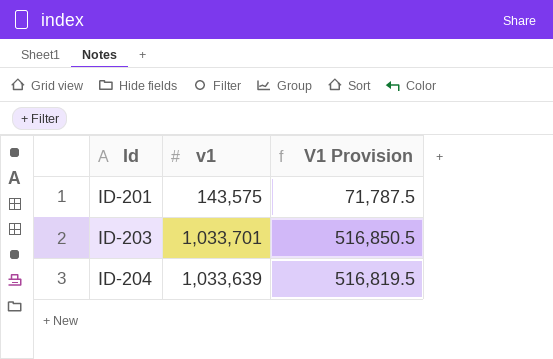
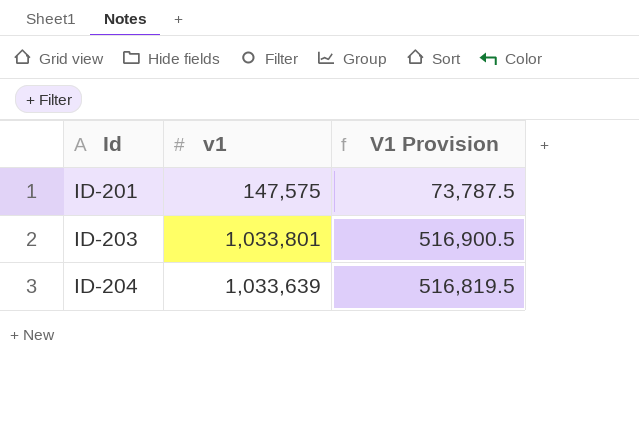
ID-201 | v1: 143,575 -> 147,575
ID-201 | V1 Provision: 71,787.5 -> 73,787.5
ID-203 | v1: 1,033,701 -> 1,033,801
ID-203 | V1 Provision: 516,850.5 -> 516,900.5

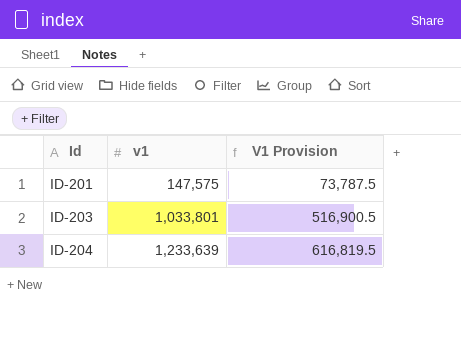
ID-204 | v1: 1,033,639 -> 1,233,639
ID-204 | V1 Provision: 516,819.5 -> 616,819.5

